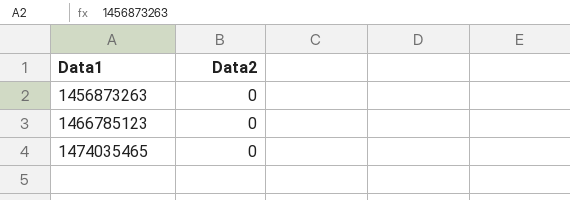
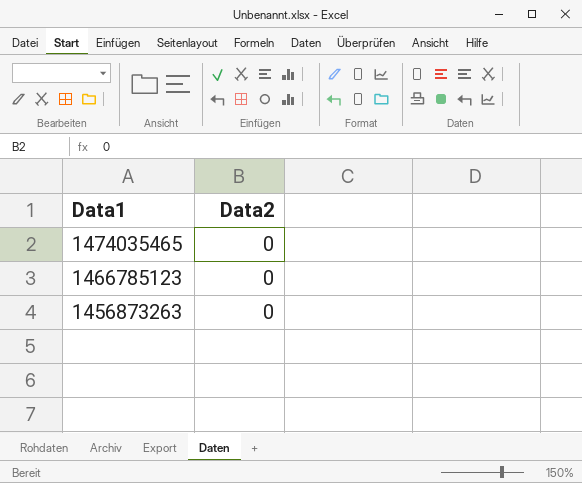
row order: Data1 ascending -> Data1 descending

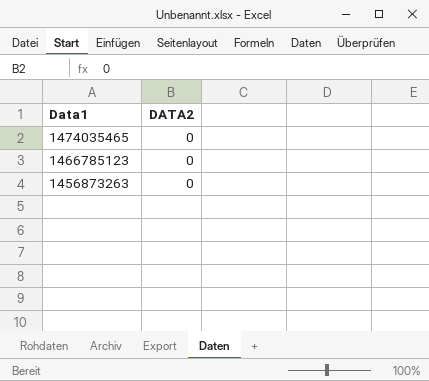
column name: Data2 -> DATA2

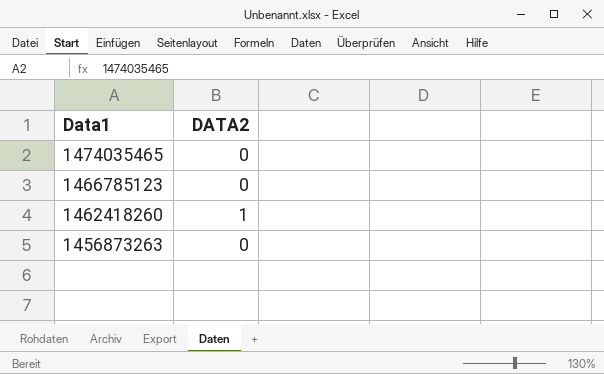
row 1462418260: none -> 1

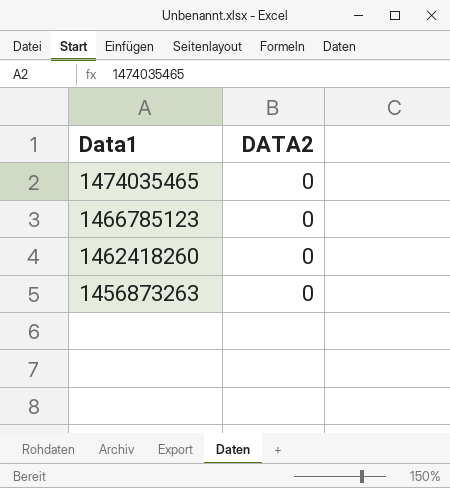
1462418260 | DATA2: 1 -> 0

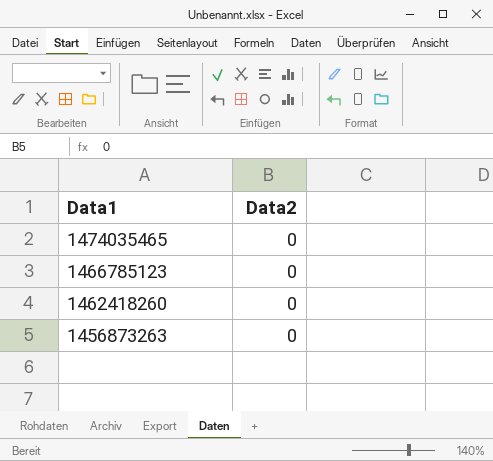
column name: DATA2 -> Data2

